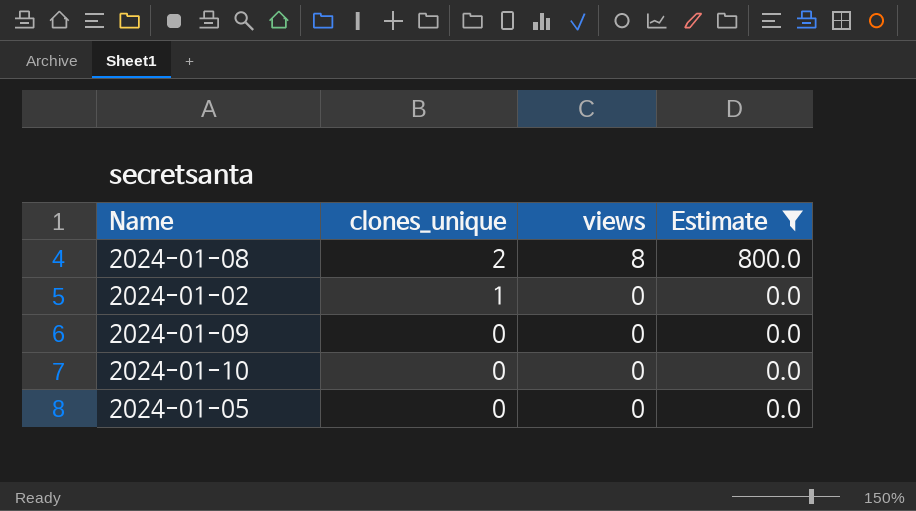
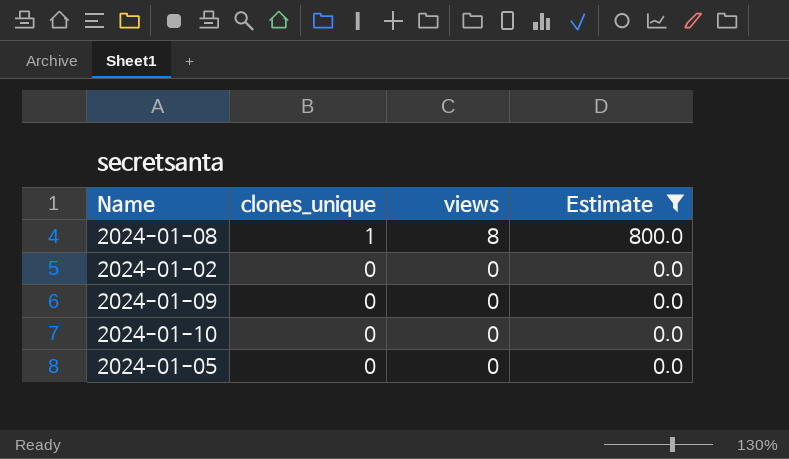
2024-01-08 | clones_unique: 2 -> 1
2024-01-02 | clones_unique: 1 -> 0

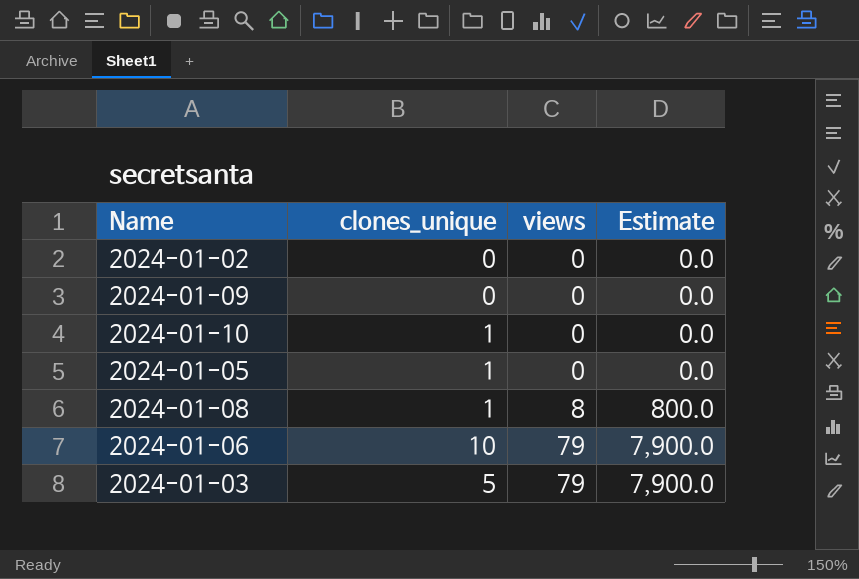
filter: Estimate != 7,900.0 -> none
row order: clones_unique descending -> views ascending
2024-01-10 | clones_unique: 0 -> 1
2024-01-05 | clones_unique: 0 -> 1

